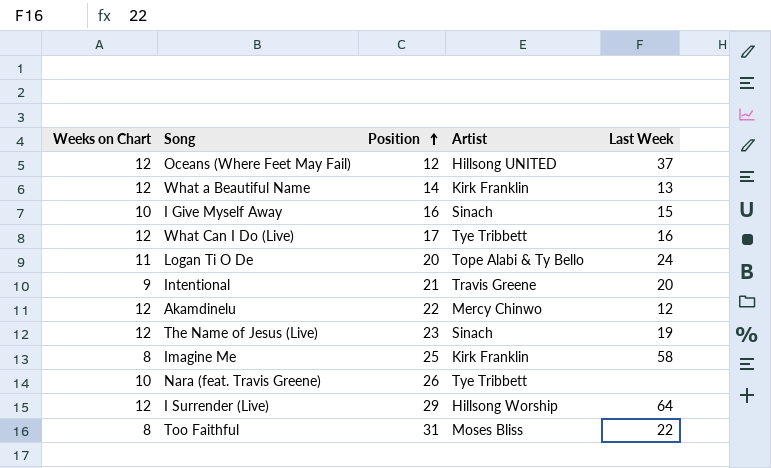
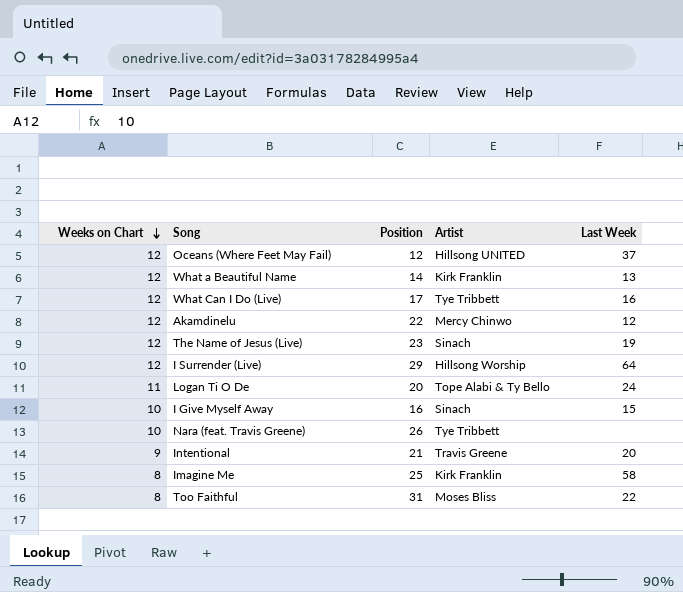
row order: Position ascending -> Weeks on Chart descending

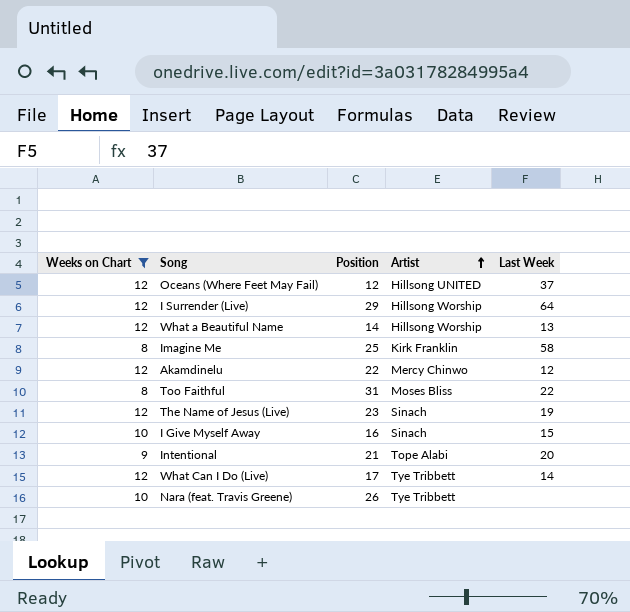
filter: none -> Weeks on Chart != 11
row order: Weeks on Chart descending -> Artist ascending
What a Beautiful Name | Artist: Kirk Franklin -> Hillsong Worship
Intentional | Artist: Travis Greene -> Tope Alabi
What Can I Do (Live) | Last Week: 16 -> 14

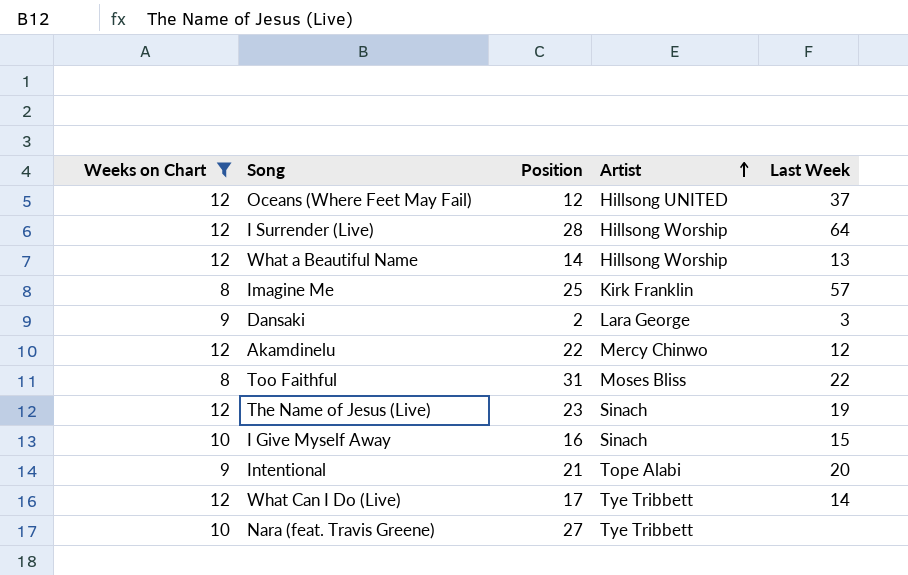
I Surrender (Live) | Position: 29 -> 28
Imagine Me | Last Week: 58 -> 57
row Dansaki: none -> 9 | 2 | Lara George | 3
Nara (feat. Travis Greene) | Position: 26 -> 27

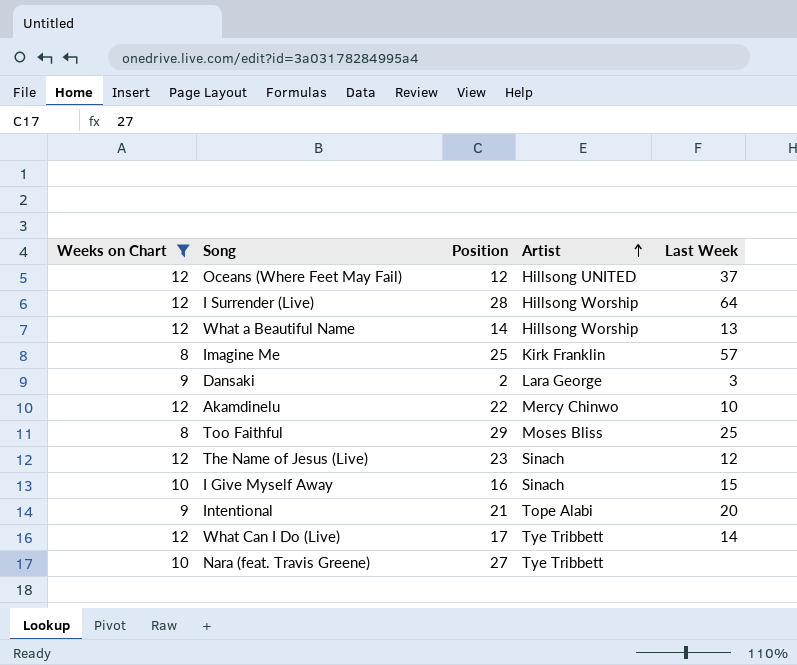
Akamdinelu | Last Week: 12 -> 10
Too Faithful | Position: 31 -> 29
Too Faithful | Last Week: 22 -> 25
The Name of Jesus (Live) | Last Week: 19 -> 12

